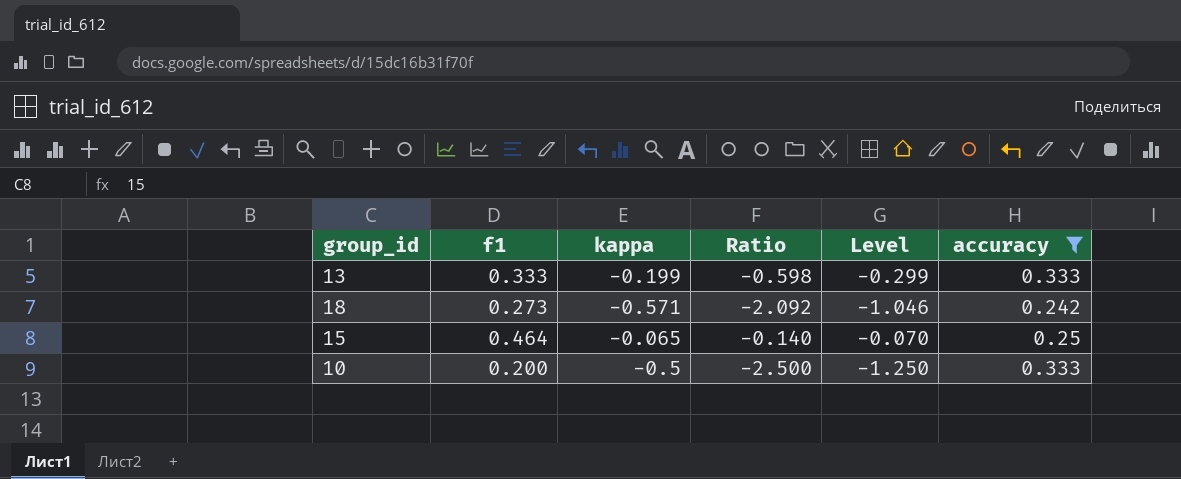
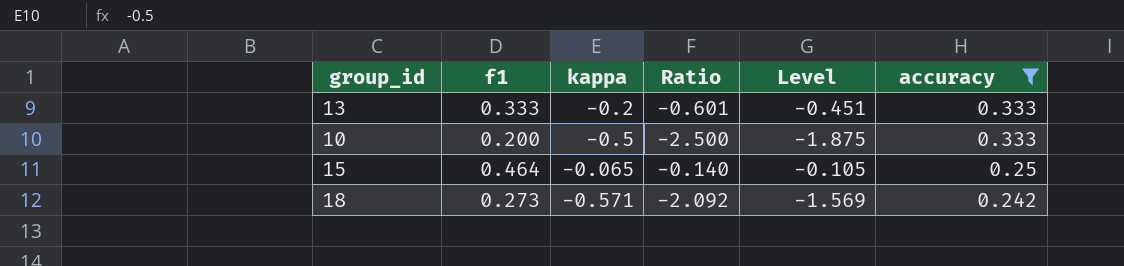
row order: none -> accuracy descending
column Level | formula: [Ratio] * 0.5 -> [Ratio] * 0.75
13 | kappa: -0.199 -> -0.2
13 | Ratio: -0.598 -> -0.601

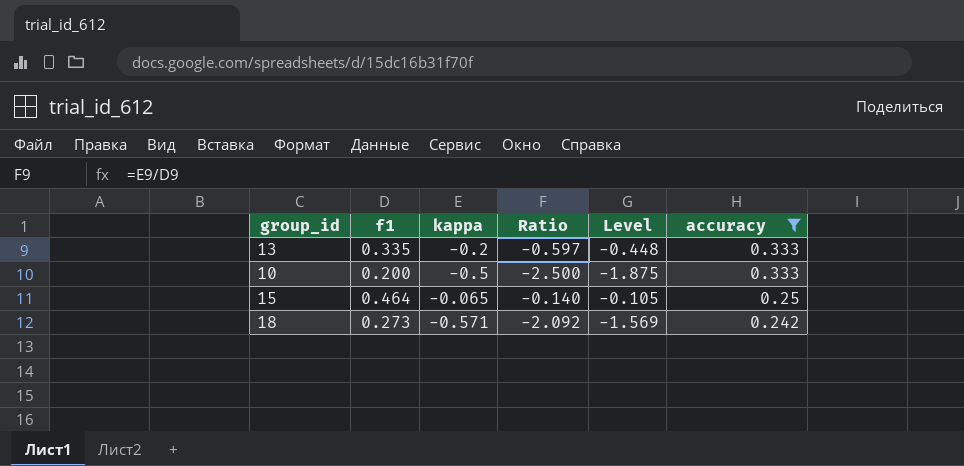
13 | f1: 0.333 -> 0.335
13 | Ratio: -0.601 -> -0.597
13 | Level: -0.451 -> -0.448

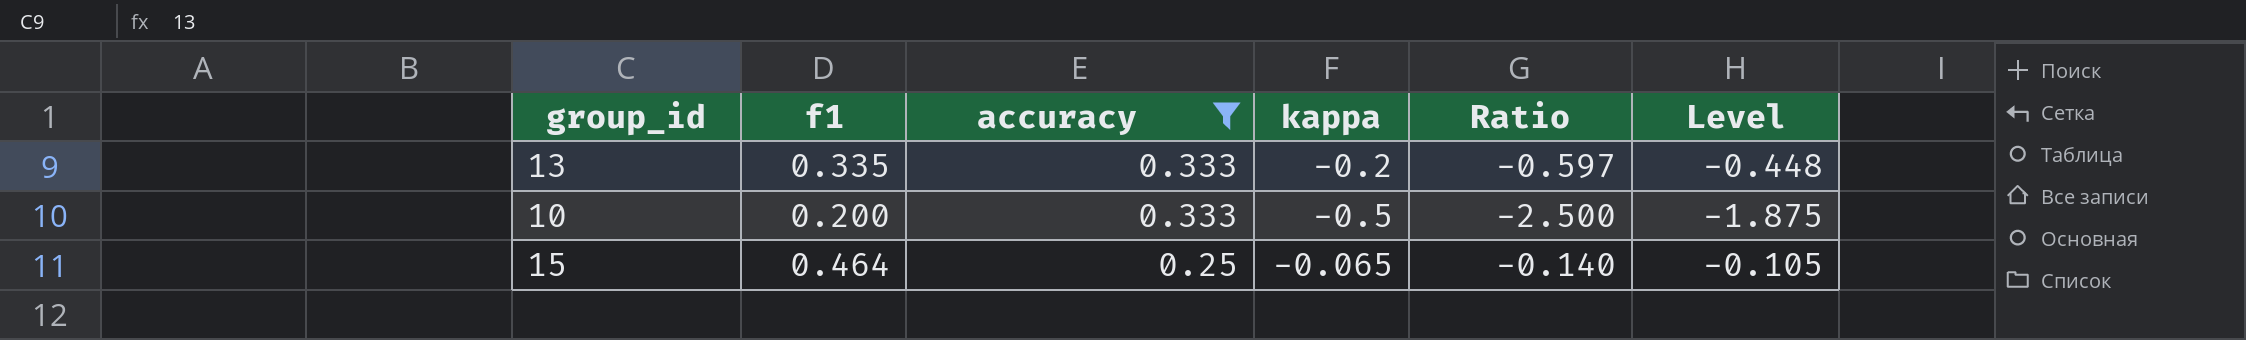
column accuracy | position: 6 -> 3
row 18: 0.273 | -0.571 | -2.092 | -1.569 | 0.242 -> none

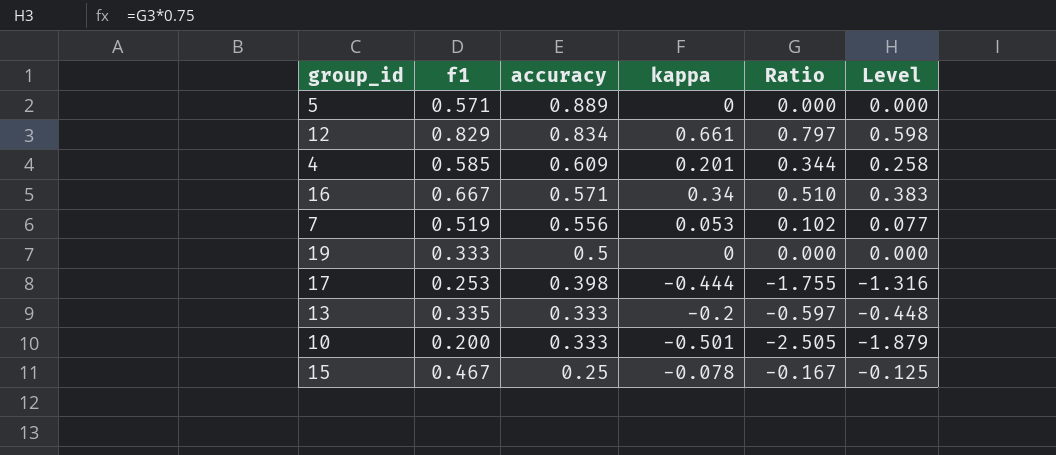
filter: accuracy <= 0.333 -> none
10 | kappa: -0.5 -> -0.501
10 | Ratio: -2.500 -> -2.505
10 | Level: -1.875 -> -1.879
15 | f1: 0.464 -> 0.467
15 | kappa: -0.065 -> -0.078
15 | Ratio: -0.140 -> -0.167
15 | Level: -0.105 -> -0.125

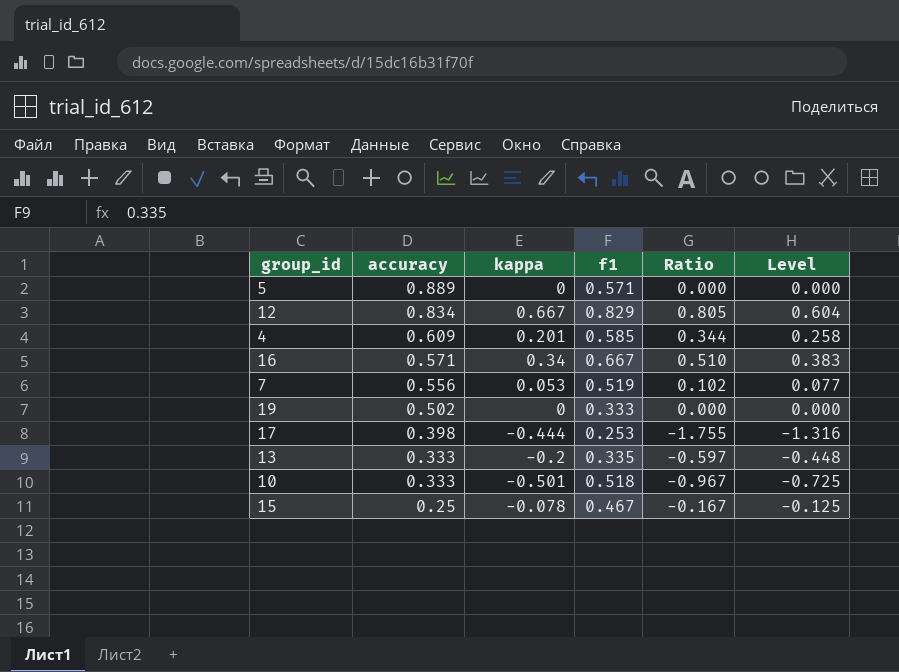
column f1 | position: 2 -> 4
12 | kappa: 0.661 -> 0.667
12 | Ratio: 0.797 -> 0.805
12 | Level: 0.598 -> 0.604
19 | accuracy: 0.5 -> 0.502
10 | f1: 0.200 -> 0.518
10 | Ratio: -2.505 -> -0.967
10 | Level: -1.879 -> -0.725

